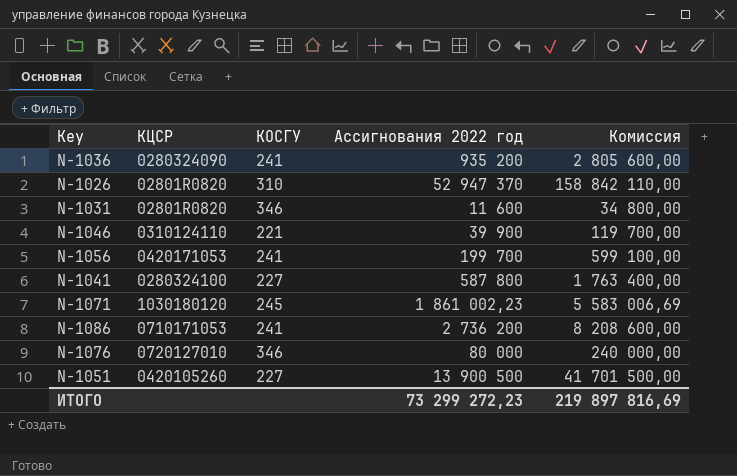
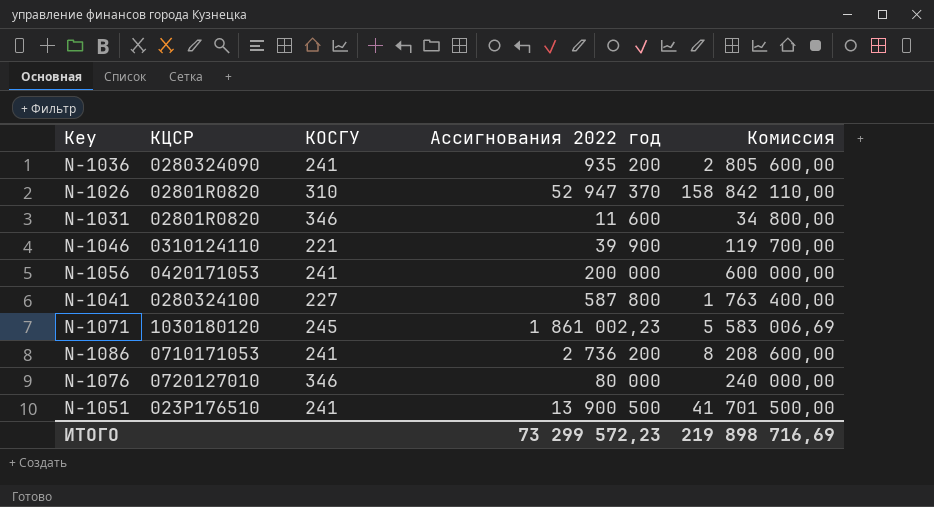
N-1056 | Ассигнования 2022 год: 199 700 -> 200 000
N-1056 | Комиссия: 599 100,00 -> 600 000,00
N-1051 | КЦСР: 0420105260 -> 023P176510
N-1051 | КОСГУ: 227 -> 241
ИТОГО | Ассигнования 2022 год: 73 299 272,23 -> 73 299 572,23
ИТОГО | Комиссия: 219 897 816,69 -> 219 898 716,69

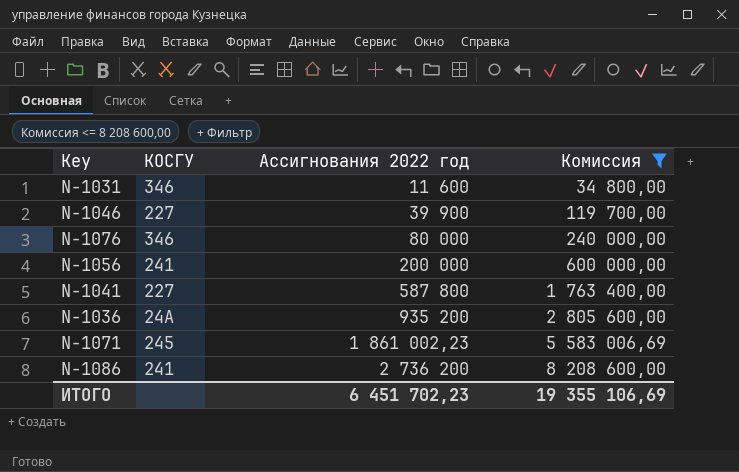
filter: none -> Комиссия <= 8 208 600,00
row order: none -> Ассигнования 2022 год ascending
column КЦСР | position: 2 -> none
N-1046 | КОСГУ: 221 -> 227
N-1036 | КОСГУ: 241 -> 24A
ИТОГО | Ассигнования 2022 год: 73 299 572,23 -> 6 451 702,23
ИТОГО | Комиссия: 219 898 716,69 -> 19 355 106,69

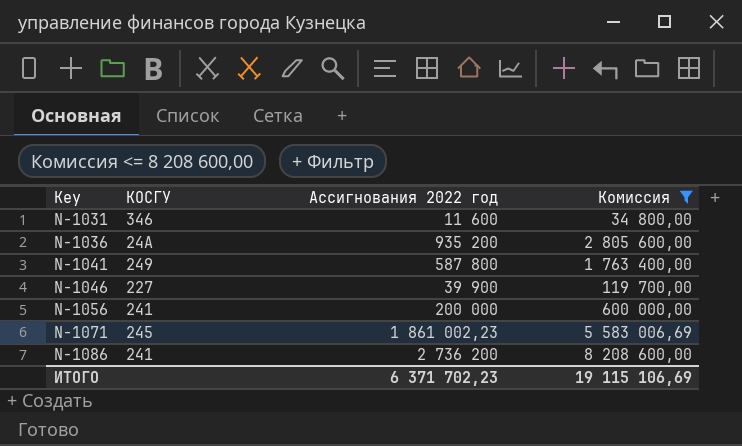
row order: Ассигнования 2022 год ascending -> Key ascending
row N-1076: 346 | 80 000 | 240 000,00 -> none
N-1041 | КОСГУ: 227 -> 249
ИТОГО | Ассигнования 2022 год: 6 451 702,23 -> 6 371 702,23
ИТОГО | Комиссия: 19 355 106,69 -> 19 115 106,69

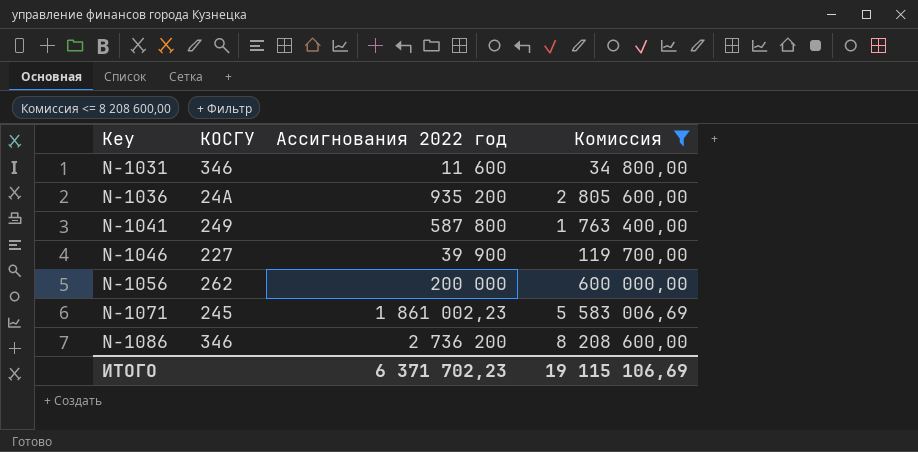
N-1056 | КОСГУ: 241 -> 262
N-1086 | КОСГУ: 241 -> 346

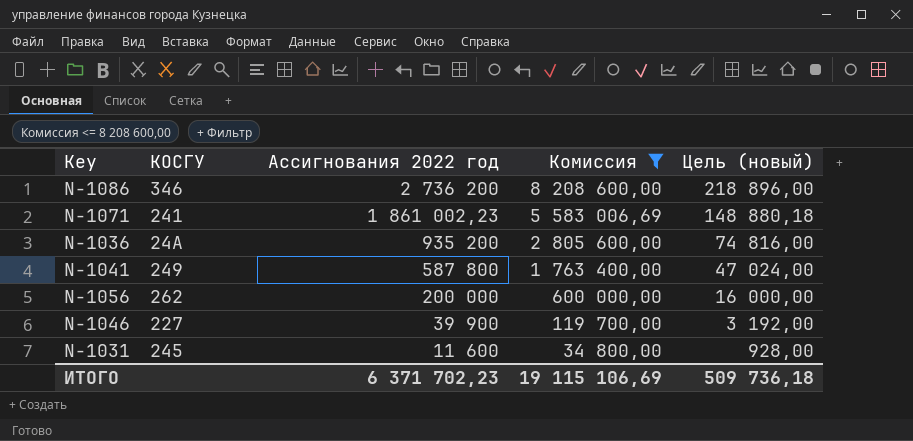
row order: Key ascending -> Ассигнования 2022 год descending
column Цель (новый) | formula: none -> [Ассигнования 2022 год] * 0,08
N-1071 | КОСГУ: 245 -> 241
N-1031 | КОСГУ: 346 -> 245

